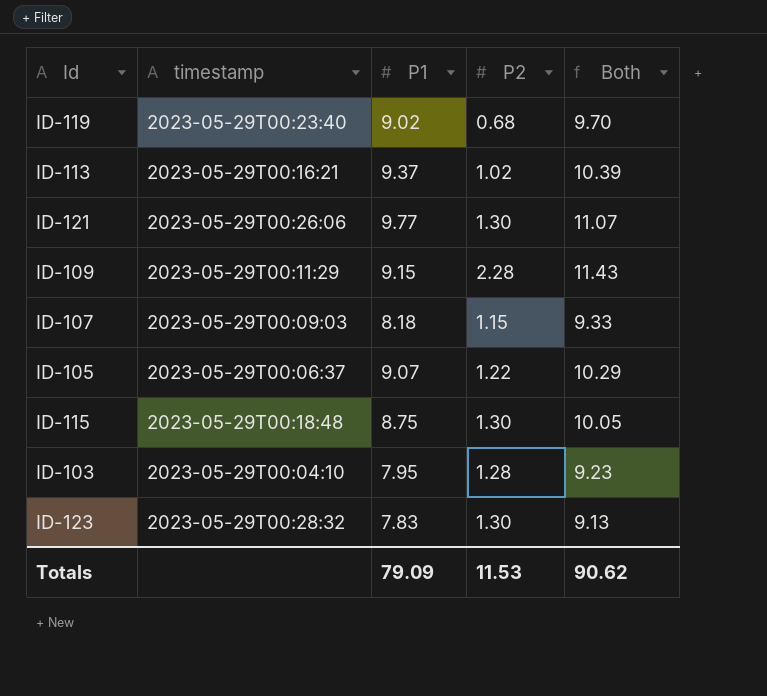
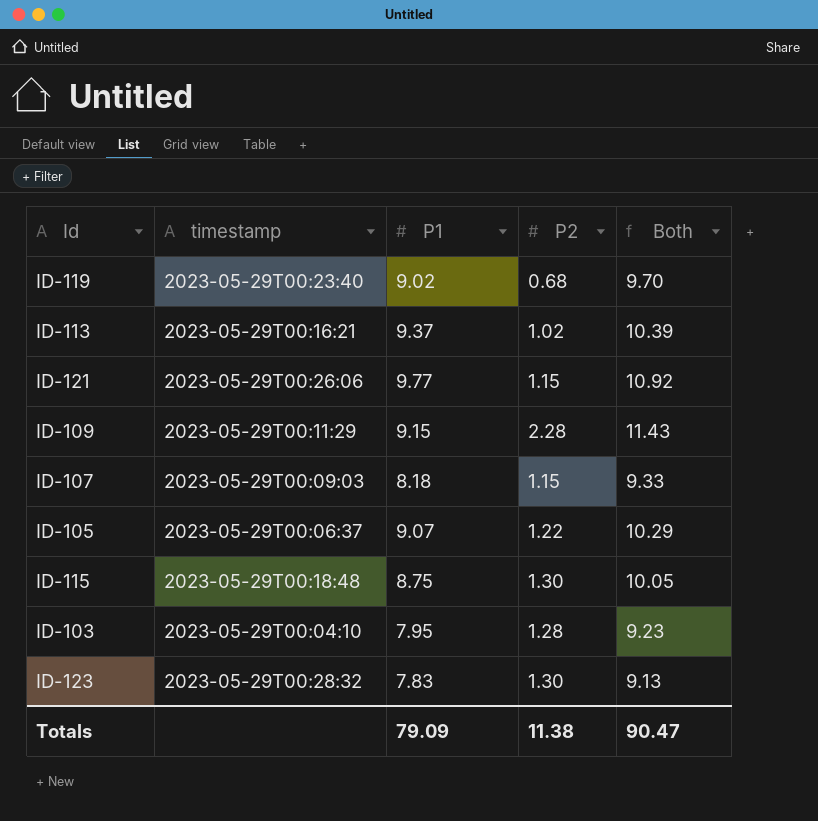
ID-121 | P2: 1.30 -> 1.15
ID-121 | Both: 11.07 -> 10.92
Totals | P2: 11.53 -> 11.38
Totals | Both: 90.62 -> 90.47

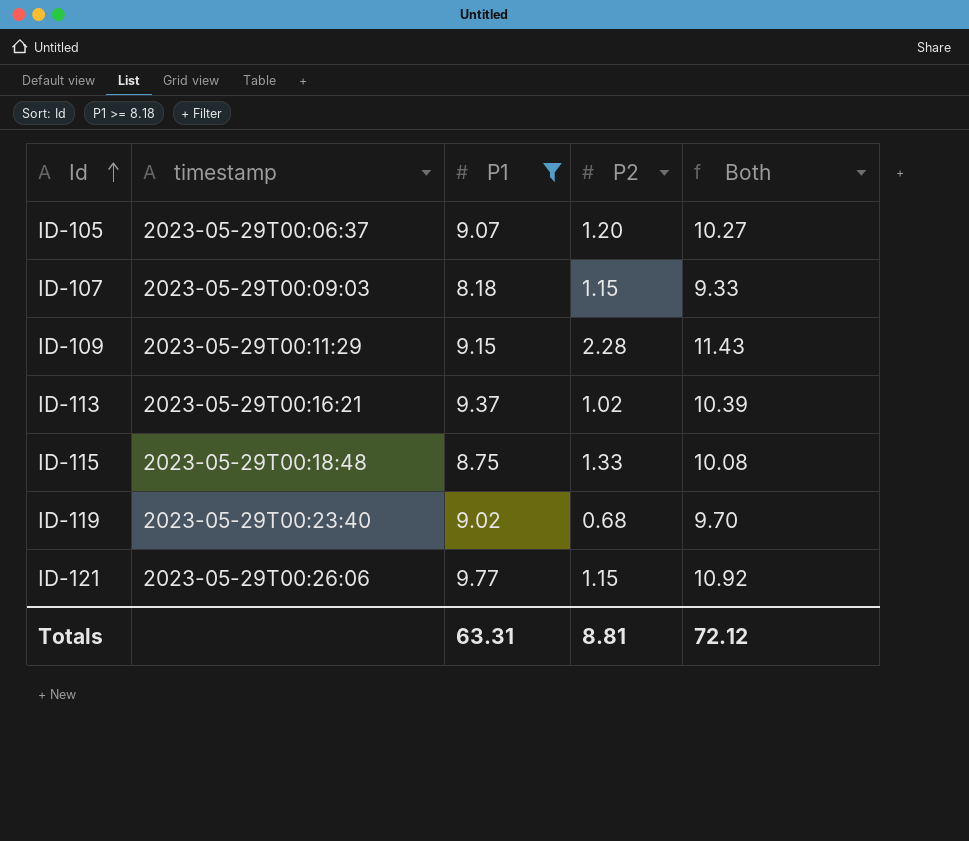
filter: none -> P1 >= 8.18
row order: none -> Id ascending
ID-105 | P2: 1.22 -> 1.20
ID-105 | Both: 10.29 -> 10.27
ID-115 | P2: 1.30 -> 1.33
ID-115 | Both: 10.05 -> 10.08
Totals | P1: 79.09 -> 63.31
Totals | P2: 11.38 -> 8.81
Totals | Both: 90.47 -> 72.12

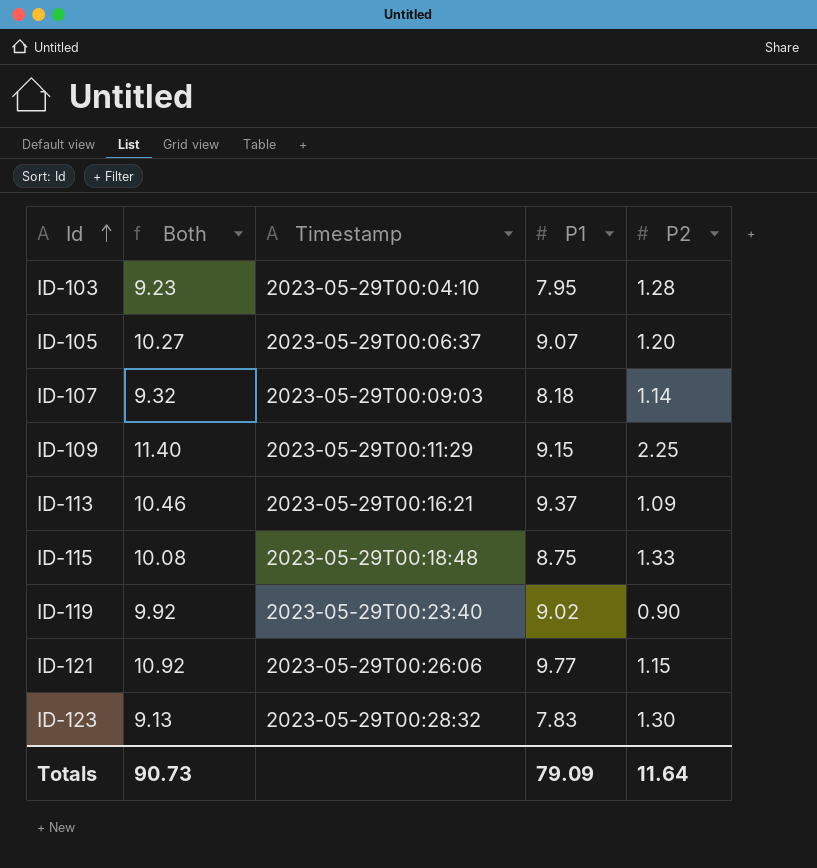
filter: P1 >= 8.18 -> none
column Both | position: 5 -> 2
column name: timestamp -> Timestamp
ID-107 | Both: 9.33 -> 9.32
ID-107 | P2: 1.15 -> 1.14
ID-109 | Both: 11.43 -> 11.40
ID-109 | P2: 2.28 -> 2.25
ID-113 | Both: 10.39 -> 10.46
ID-113 | P2: 1.02 -> 1.09
ID-119 | Both: 9.70 -> 9.92
ID-119 | P2: 0.68 -> 0.90
Totals | Both: 72.12 -> 90.73
Totals | P1: 63.31 -> 79.09
Totals | P2: 8.81 -> 11.64

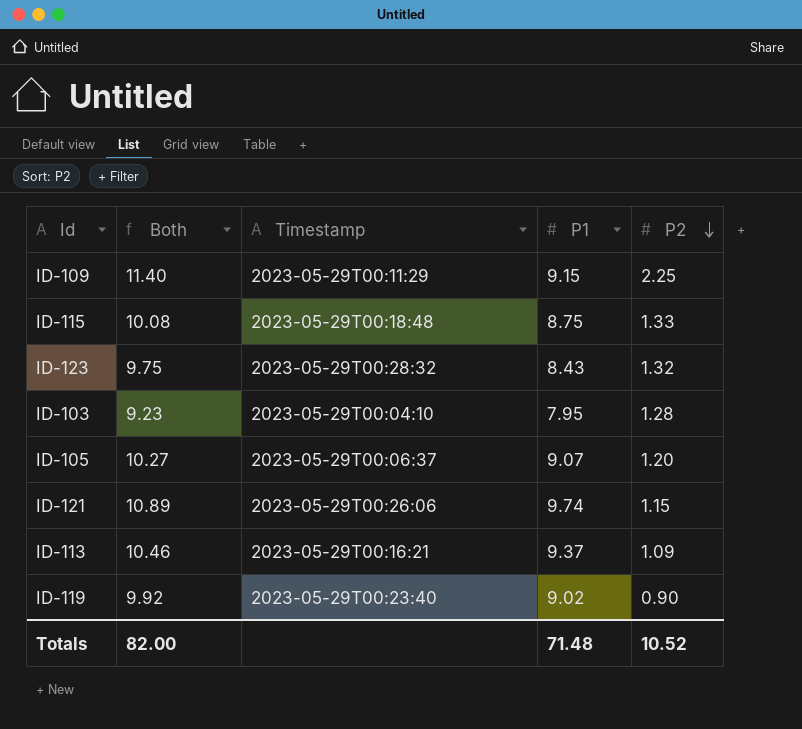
row order: Id ascending -> P2 descending
row ID-107: 9.32 | 2023-05-29T00:09:03 | 8.18 | 1.14 -> none
ID-123 | Both: 9.13 -> 9.75
ID-123 | P1: 7.83 -> 8.43
ID-123 | P2: 1.30 -> 1.32
ID-121 | Both: 10.92 -> 10.89
ID-121 | P1: 9.77 -> 9.74
Totals | Both: 90.73 -> 82.00
Totals | P1: 79.09 -> 71.48
Totals | P2: 11.64 -> 10.52

